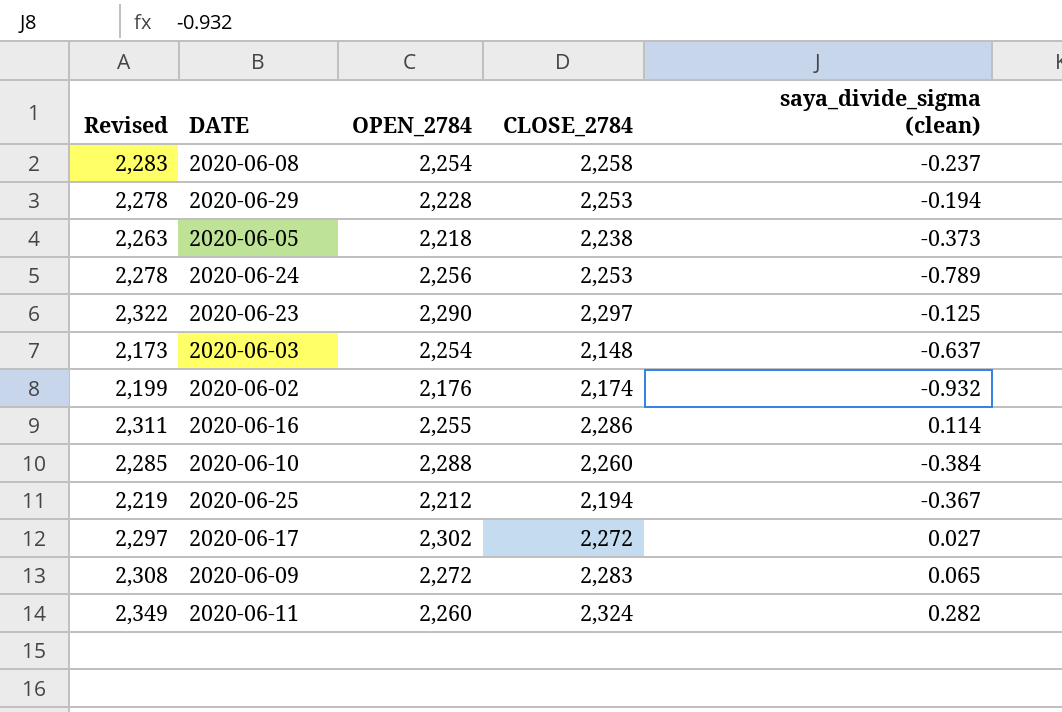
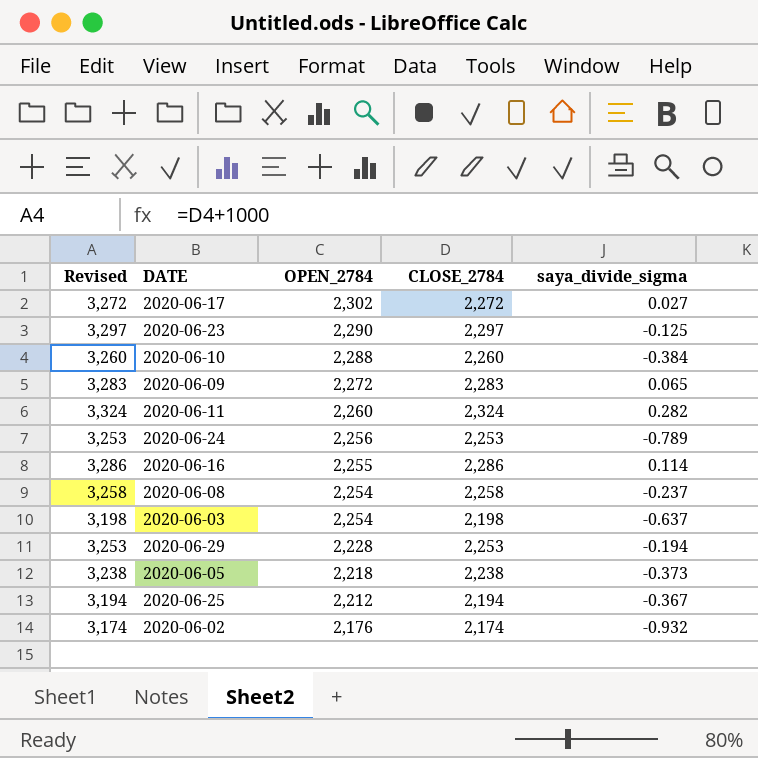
row order: none -> OPEN_2784 descending
column Revised | formula: [CLOSE_2784] + 25 -> [CLOSE_2784] + 1000
column name: saya_divide_sigma (clean) -> saya_divide_sigma
2020-06-03 | CLOSE_2784: 2,148 -> 2,198

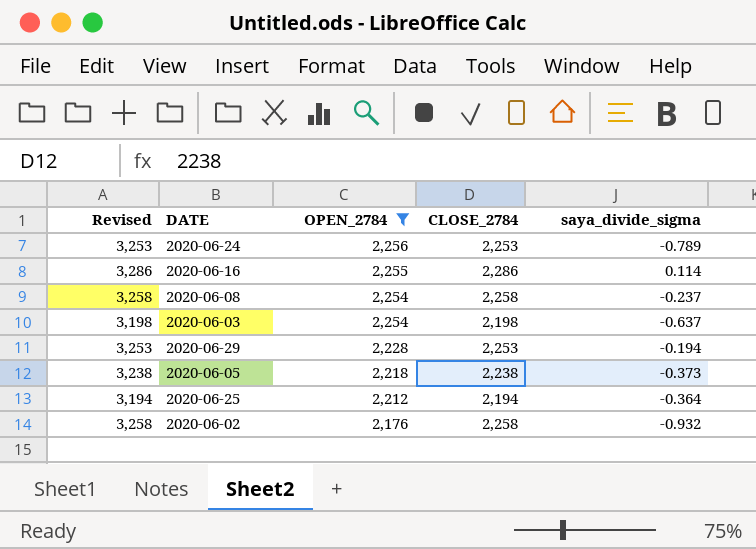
filter: none -> OPEN_2784 <= 2,256
2020-06-25 | saya_divide_sigma: -0.367 -> -0.364
2020-06-02 | Revised: 3,174 -> 3,258
2020-06-02 | CLOSE_2784: 2,174 -> 2,258

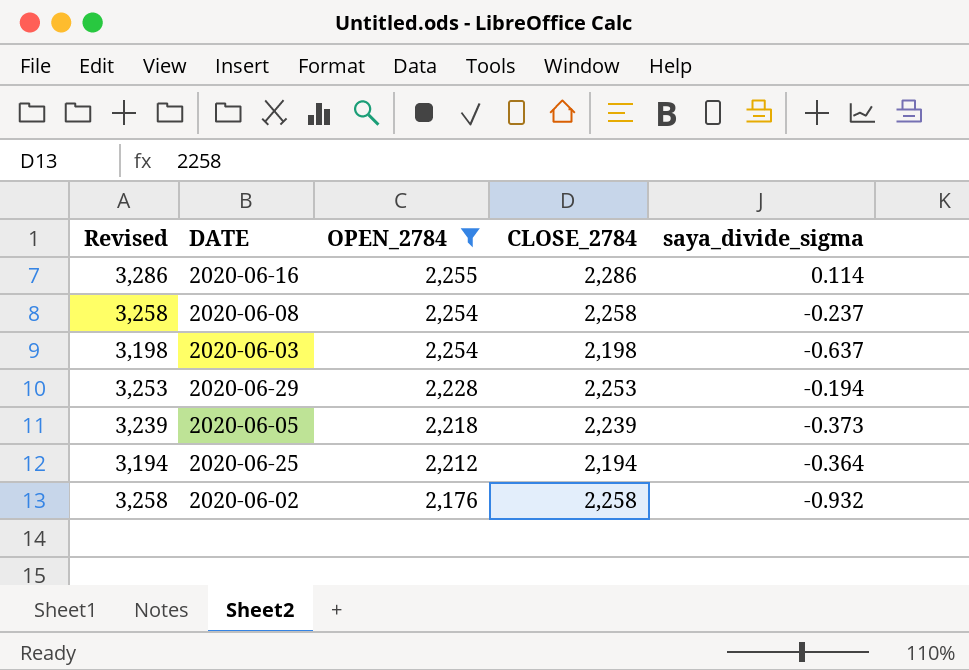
row 2020-06-24: 3,253 | 2,256 | 2,253 | -0.789 -> none
2020-06-05 | Revised: 3,238 -> 3,239
2020-06-05 | CLOSE_2784: 2,238 -> 2,239

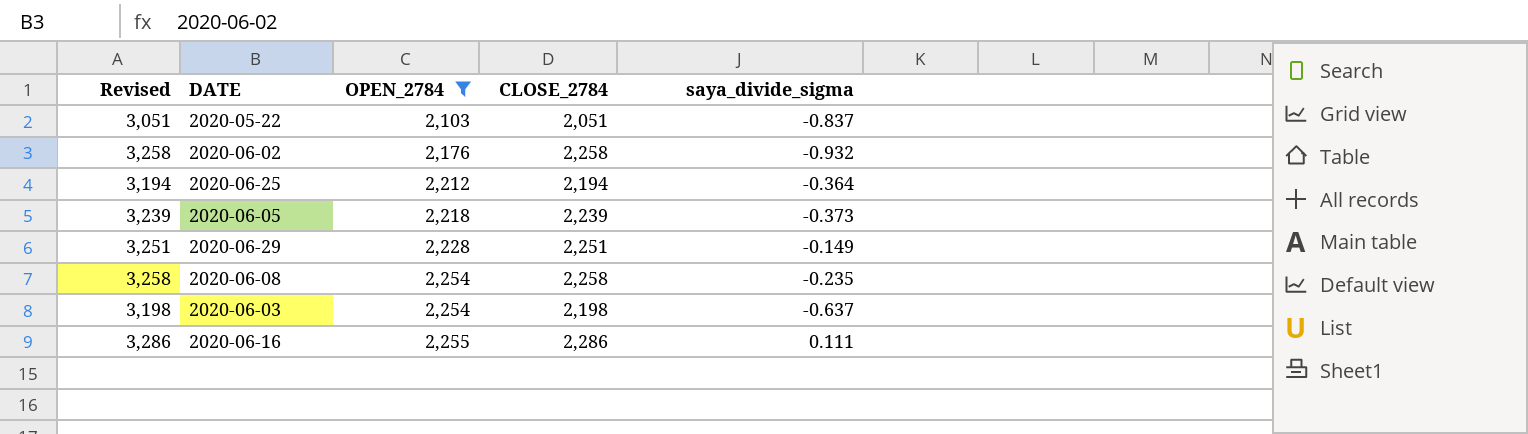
row order: OPEN_2784 descending -> OPEN_2784 ascending
row 2020-05-22: none -> 3,051 | 2,103 | 2,051 | -0.837
2020-06-29 | Revised: 3,253 -> 3,251
2020-06-29 | CLOSE_2784: 2,253 -> 2,251
2020-06-29 | saya_divide_sigma: -0.194 -> -0.149
2020-06-08 | saya_divide_sigma: -0.237 -> -0.235
2020-06-16 | saya_divide_sigma: 0.114 -> 0.111

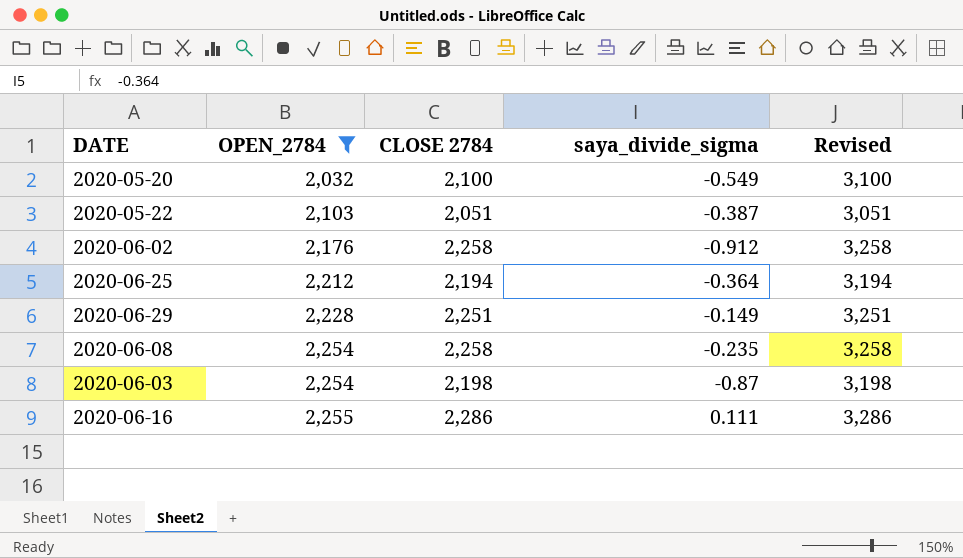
column name: CLOSE_2784 -> CLOSE 2784
column Revised | position: 1 -> 5
row 2020-06-05: 3,239 | 2,218 | 2,239 | -0.373 -> none
row 2020-05-20: none -> 2,032 | 2,100 | -0.549 | 3,100
2020-05-22 | saya_divide_sigma: -0.837 -> -0.387
2020-06-02 | saya_divide_sigma: -0.932 -> -0.912
2020-06-03 | saya_divide_sigma: -0.637 -> -0.87

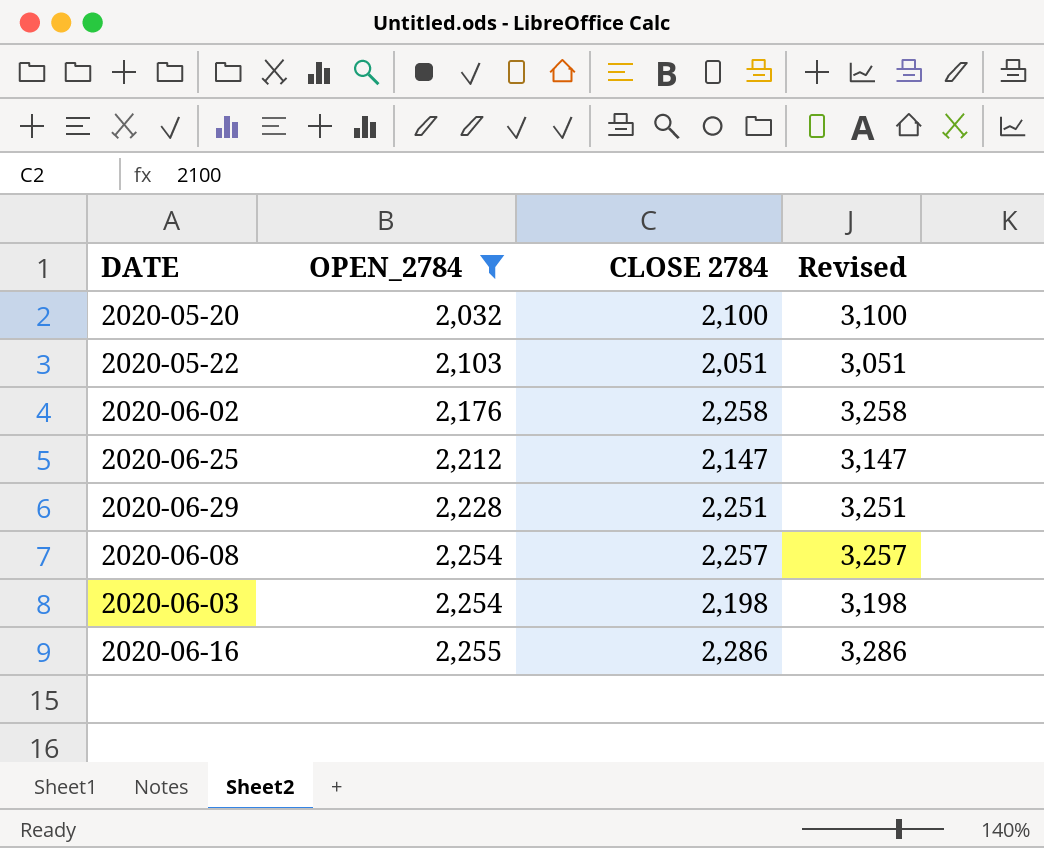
column saya_divide_sigma | position: 4 -> none
2020-06-25 | CLOSE 2784: 2,194 -> 2,147
2020-06-25 | Revised: 3,194 -> 3,147
2020-06-08 | CLOSE 2784: 2,258 -> 2,257
2020-06-08 | Revised: 3,258 -> 3,257

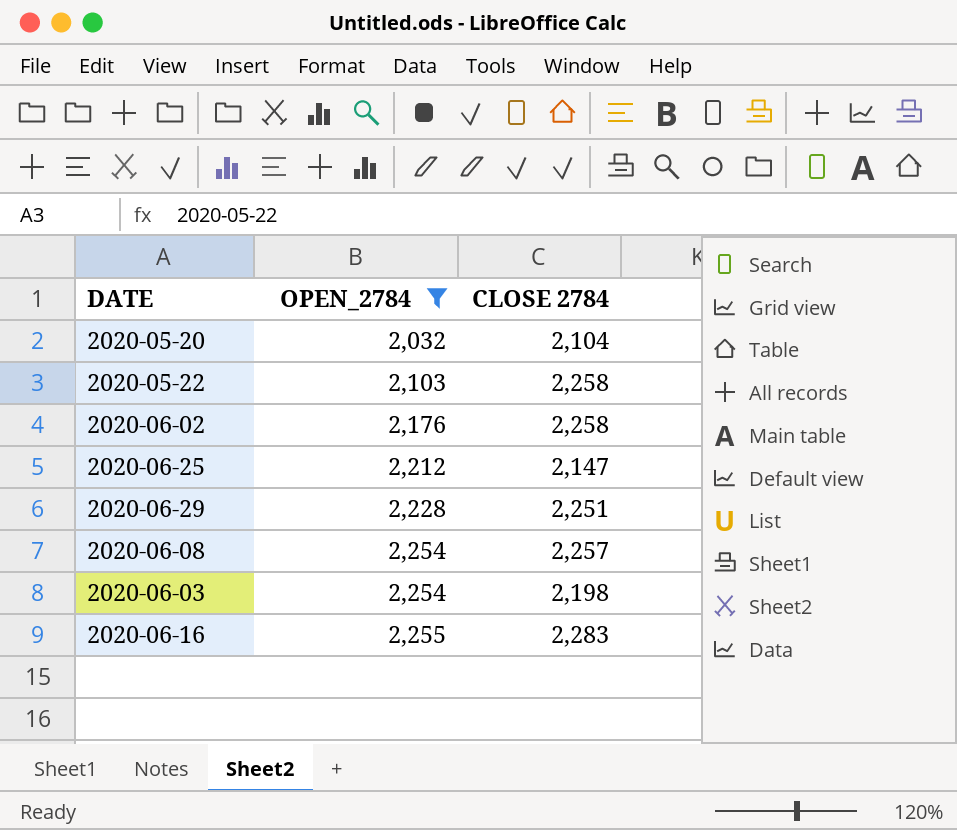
column Revised | formula: [CLOSE 2784] + 1000 -> none
2020-05-20 | CLOSE 2784: 2,100 -> 2,104
2020-05-22 | CLOSE 2784: 2,051 -> 2,258
2020-06-16 | CLOSE 2784: 2,286 -> 2,283

